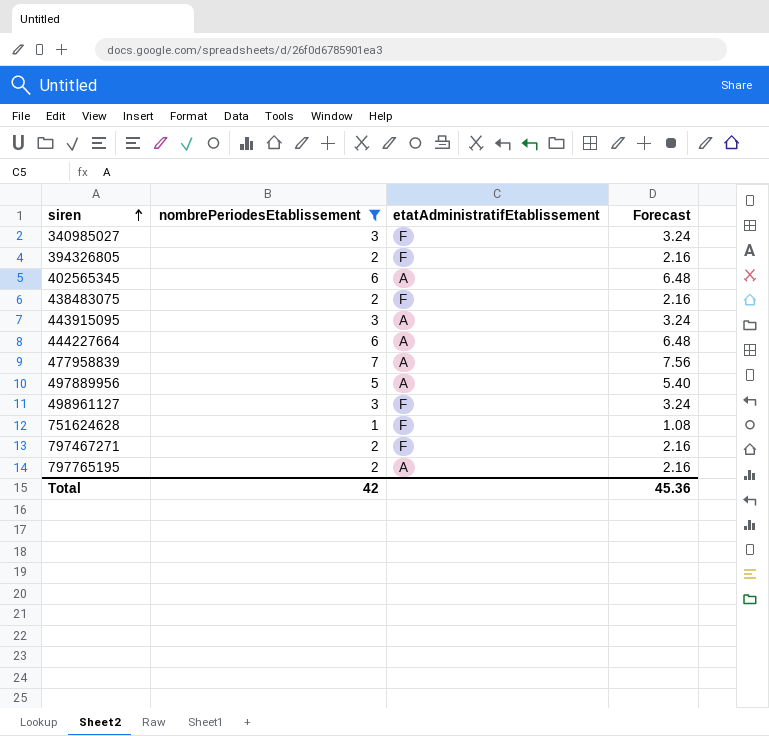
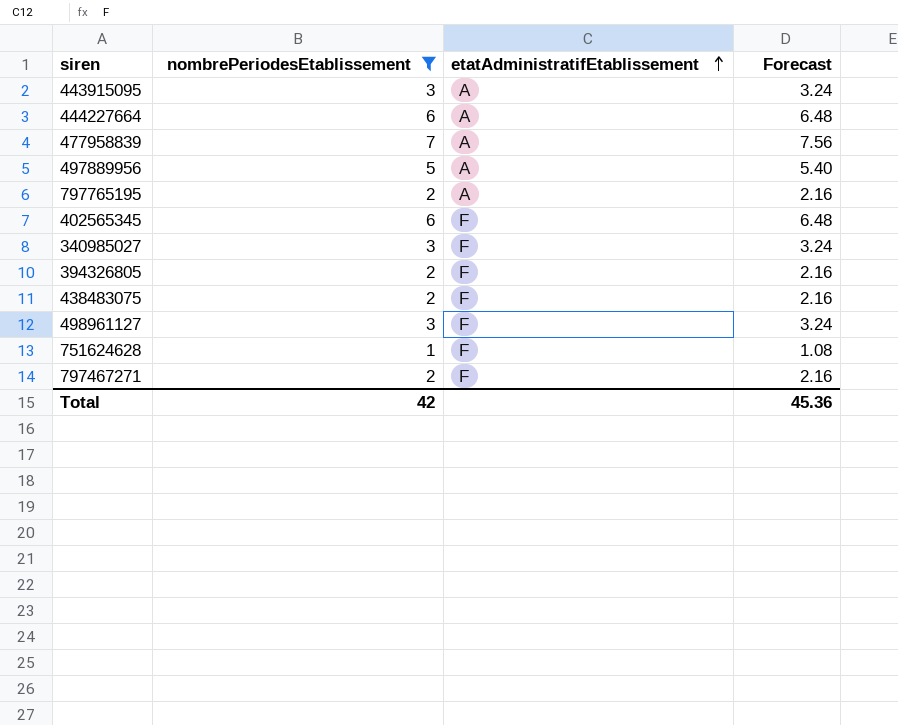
row order: siren ascending -> etatAdministratifEtablissement ascending
402565345 | etatAdministratifEtablissement: A -> F

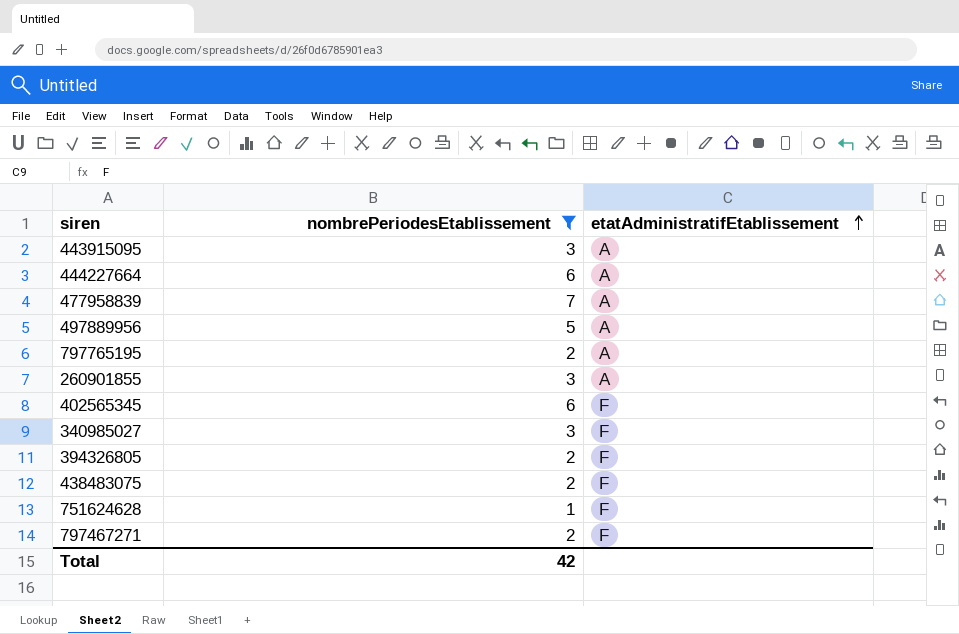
column Forecast | formula: [nombrePeriodesEtablissement] * 1.08 -> none
row 498961127: 3 | F | 3.24 -> none
row 260901855: none -> 3 | A

